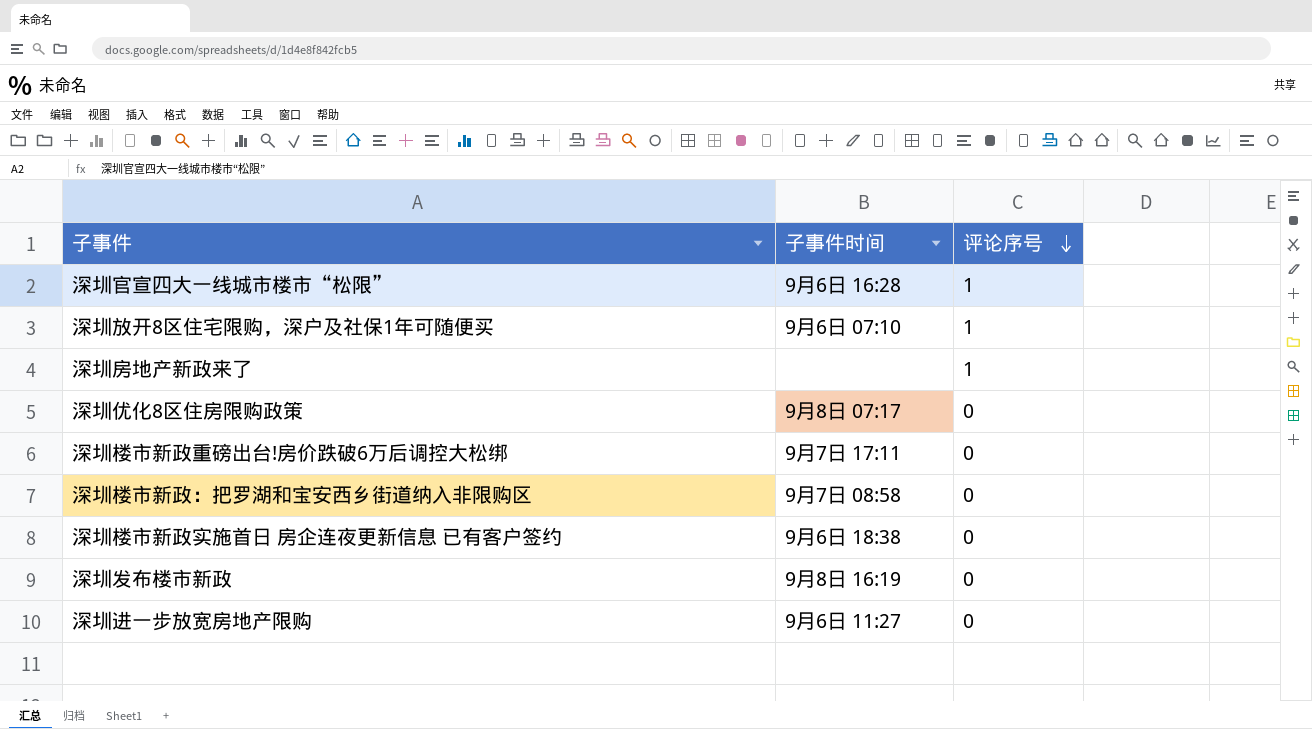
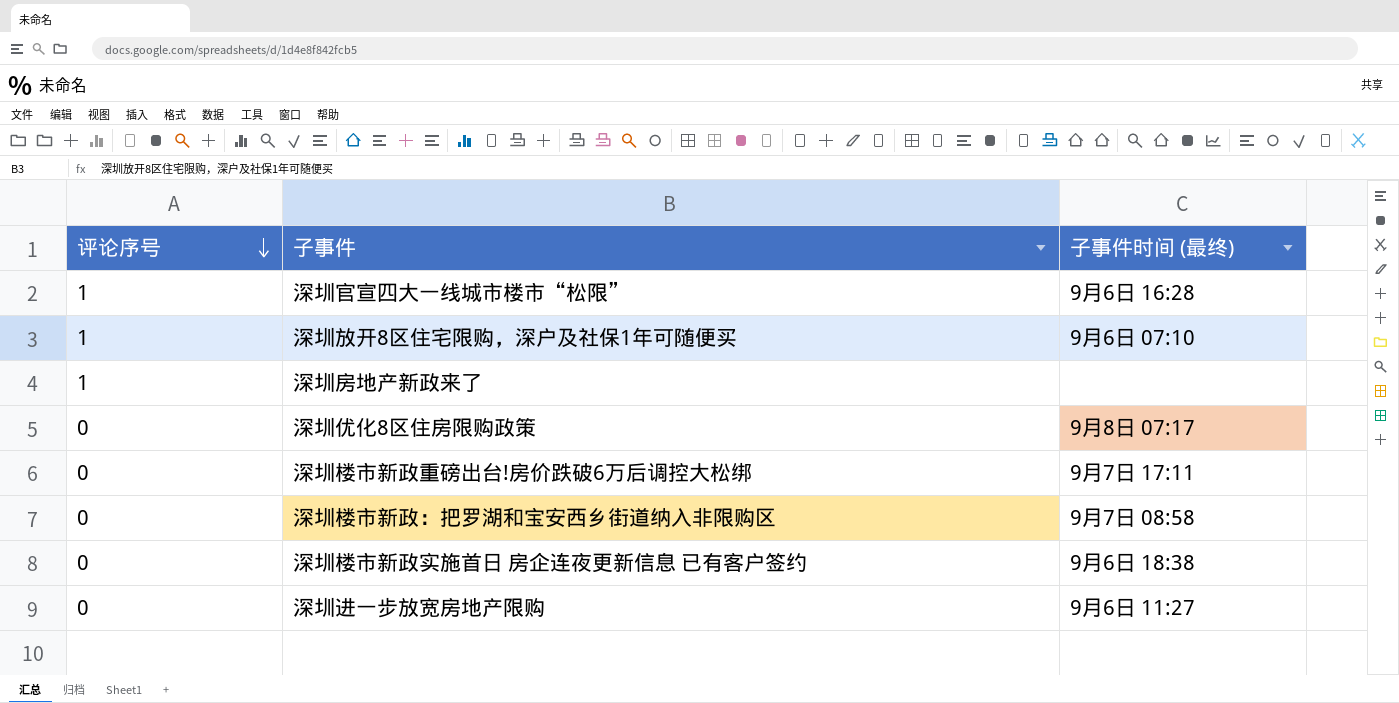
column 评论序号 | position: 3 -> 1
column name: 子事件时间 -> 子事件时间 (最终)
row 深圳发布楼市新政: 9月8日 16:19 | 0 -> none

